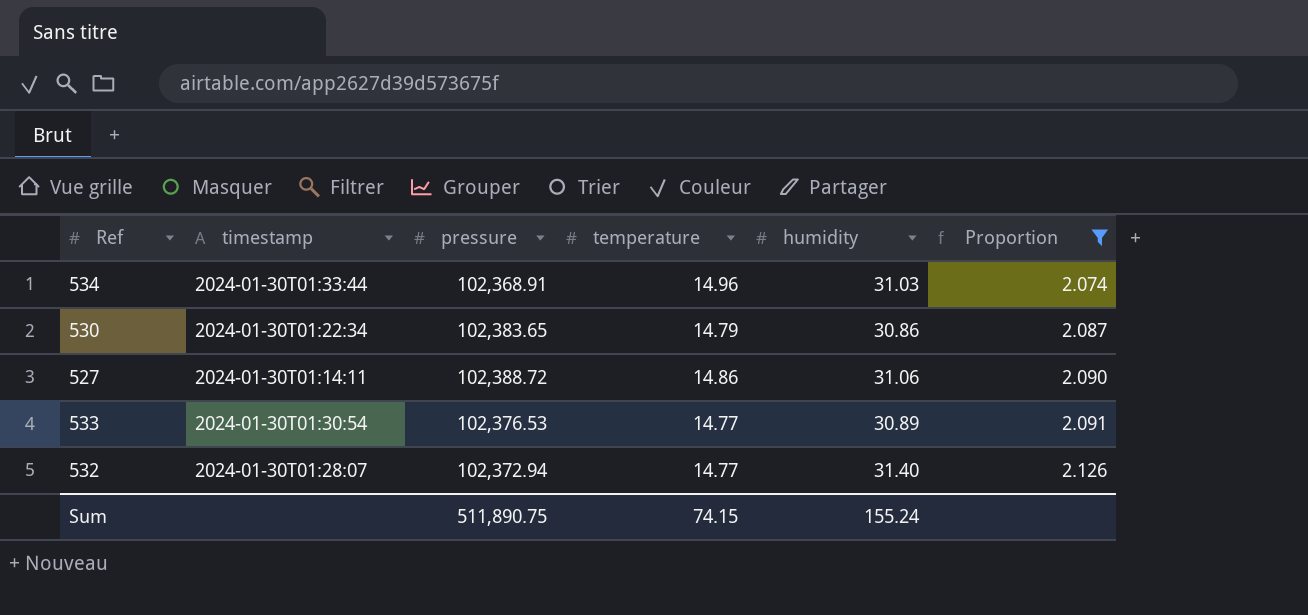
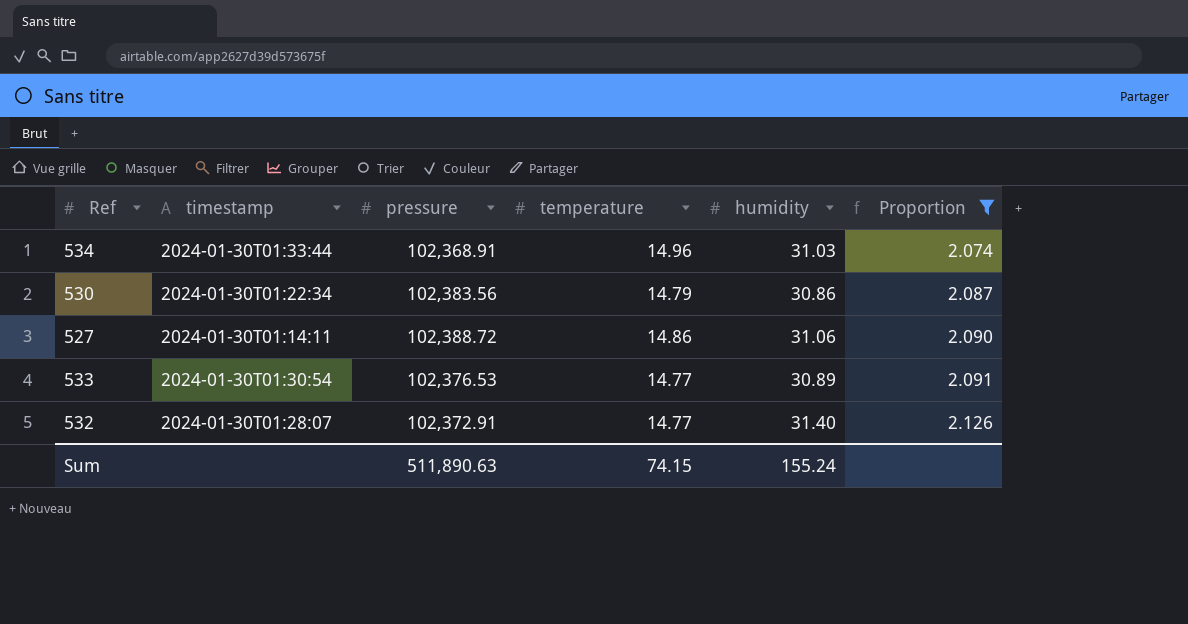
530 | pressure: 102,383.65 -> 102,383.56
532 | pressure: 102,372.94 -> 102,372.91
Sum | pressure: 511,890.75 -> 511,890.63

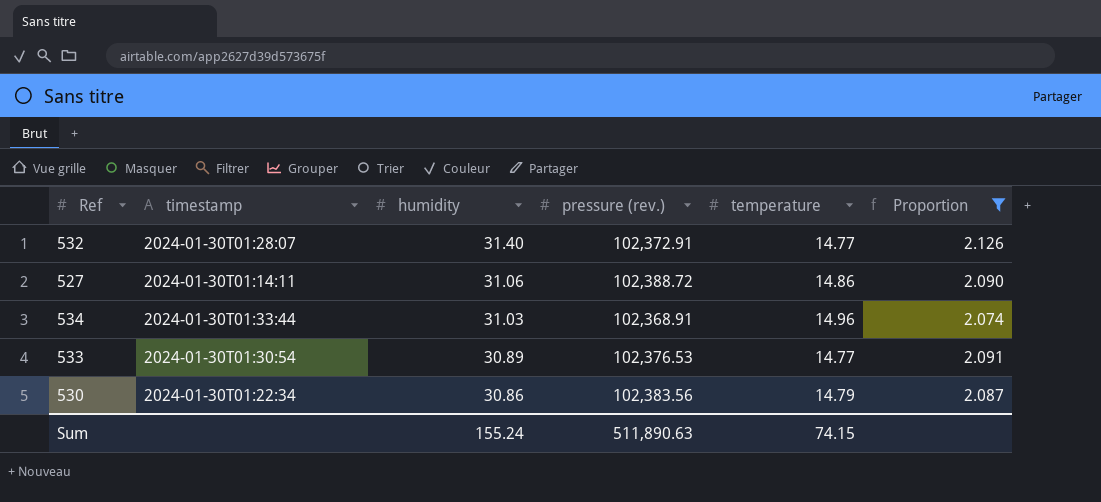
row order: Proportion ascending -> humidity descending
column humidity | position: 5 -> 3
column name: pressure -> pressure (rev.)

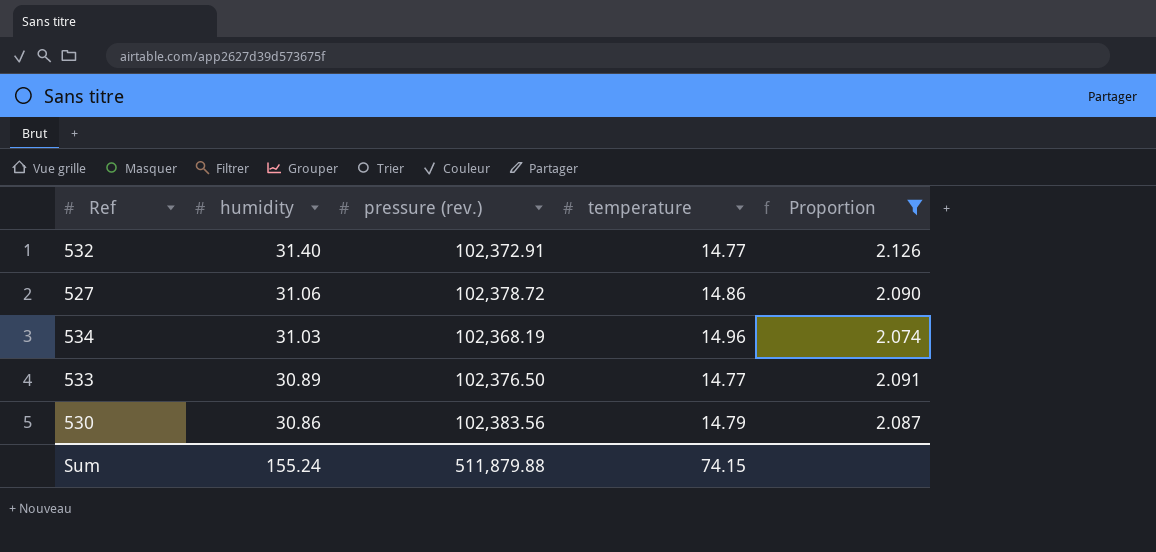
column timestamp | position: 2 -> none
527 | pressure (rev.): 102,388.72 -> 102,378.72
534 | pressure (rev.): 102,368.91 -> 102,368.19
533 | pressure (rev.): 102,376.53 -> 102,376.50
Sum | pressure (rev.): 511,890.63 -> 511,879.88

